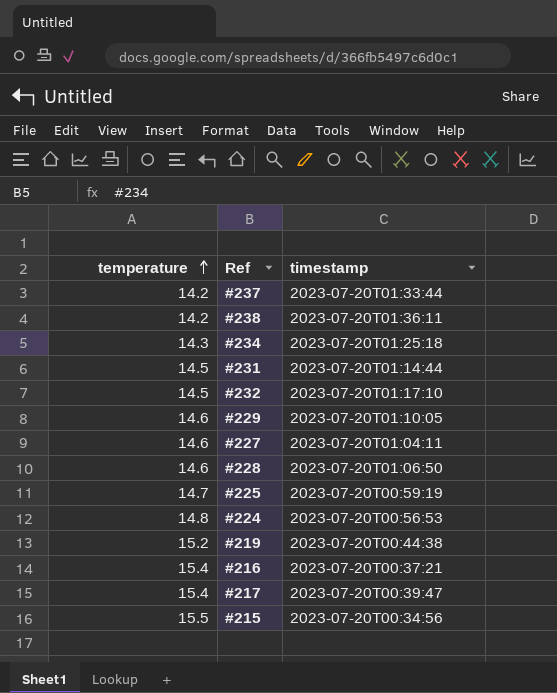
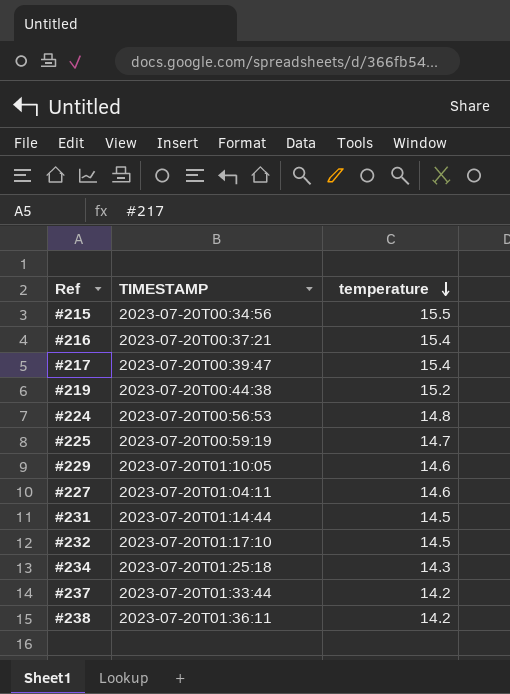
row order: temperature ascending -> temperature descending
column name: timestamp -> TIMESTAMP
column temperature | position: 1 -> 3
row #228: 14.6 | 2023-07-20T01:06:50 -> none

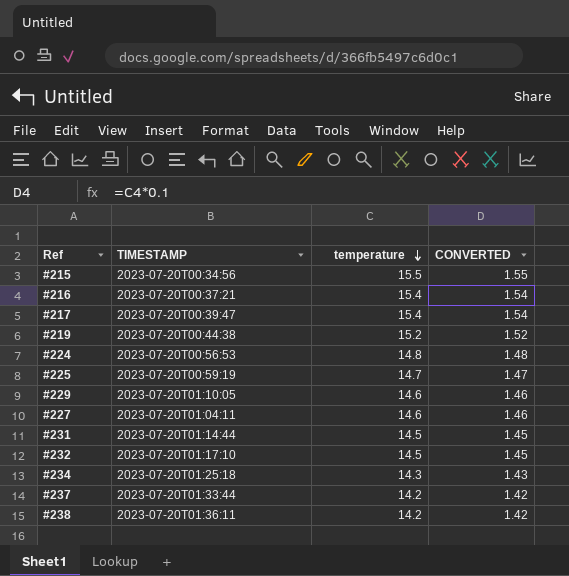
column CONVERTED | formula: none -> [temperature] * 0.1

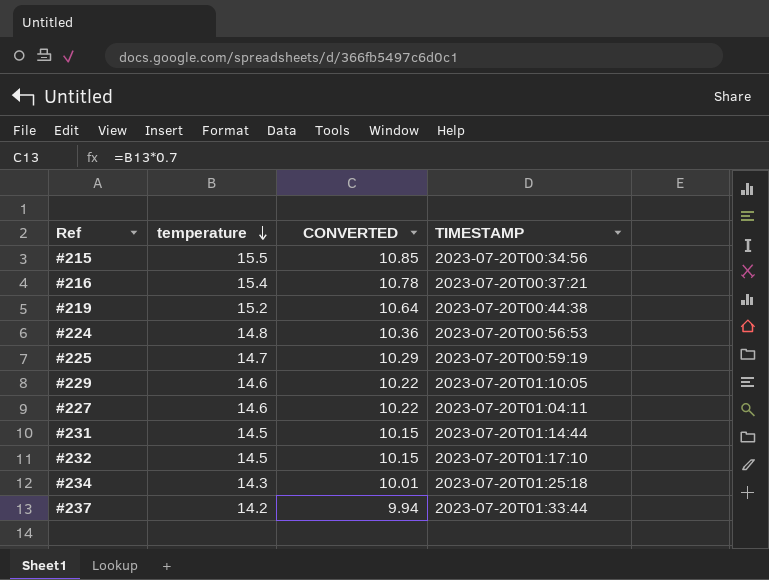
column CONVERTED | formula: [temperature] * 0.1 -> [temperature] * 0.7
column TIMESTAMP | position: 2 -> 4
row #217: 2023-07-20T00:39:47 | 15.4 | 1.54 -> none
row #238: 2023-07-20T01:36:11 | 14.2 | 1.42 -> none

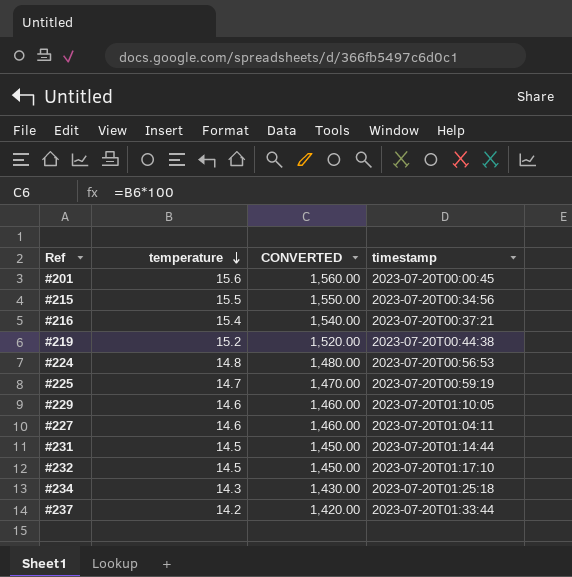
column CONVERTED | formula: [temperature] * 0.7 -> [temperature] * 100
column name: TIMESTAMP -> timestamp
row #201: none -> 15.6 | 1,560.00 | 2023-07-20T00:00:45

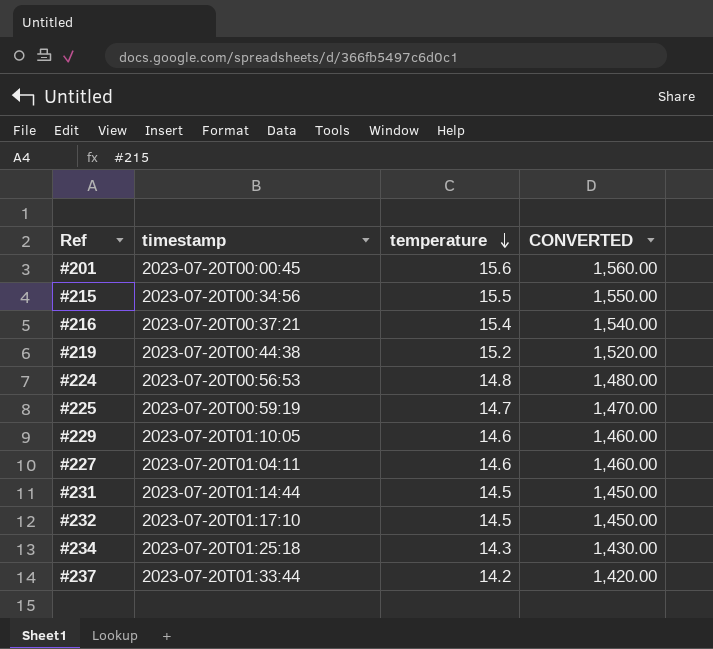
column timestamp | position: 4 -> 2

